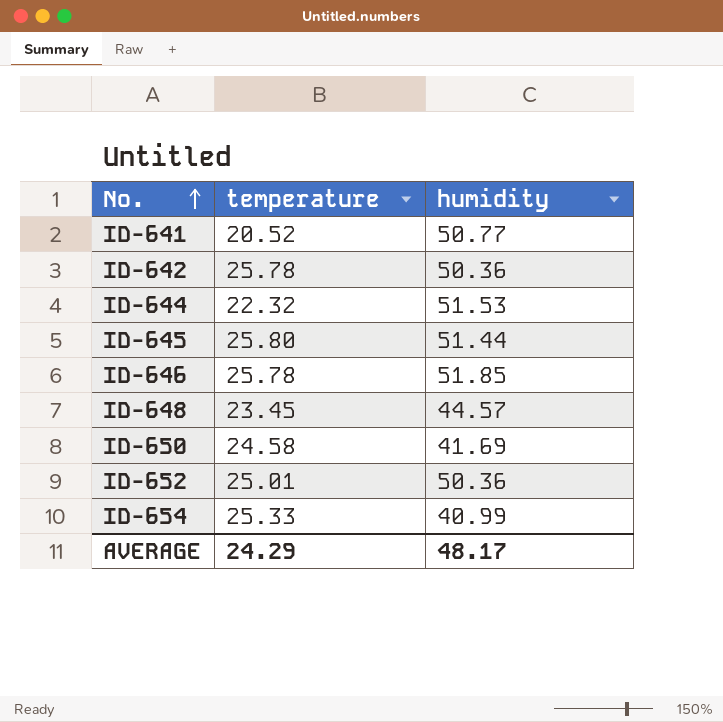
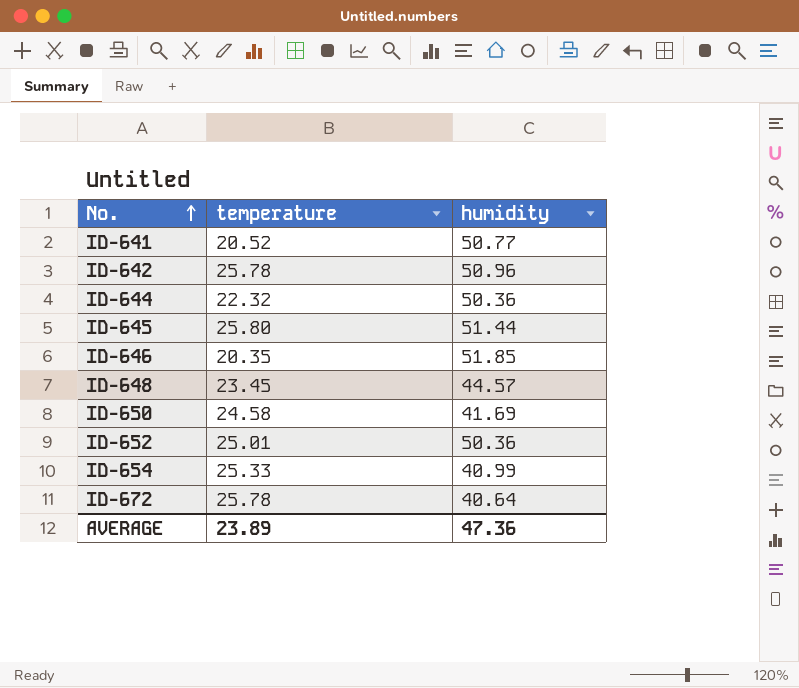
ID-642 | humidity: 50.36 -> 50.96
ID-644 | humidity: 51.53 -> 50.36
ID-646 | temperature: 25.78 -> 20.35
row ID-672: none -> 25.78 | 40.64
AVERAGE | temperature: 24.29 -> 23.89
AVERAGE | humidity: 48.17 -> 47.36

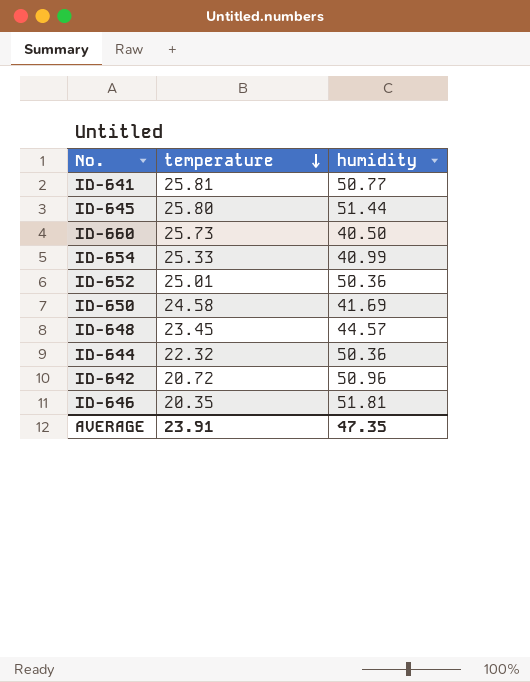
row order: No. ascending -> temperature descending
row ID-672: 25.78 | 40.64 -> none
ID-641 | temperature: 20.52 -> 25.81
row ID-660: none -> 25.73 | 40.50
ID-642 | temperature: 25.78 -> 20.72
ID-646 | humidity: 51.85 -> 51.81
AVERAGE | temperature: 23.89 -> 23.91
AVERAGE | humidity: 47.36 -> 47.35

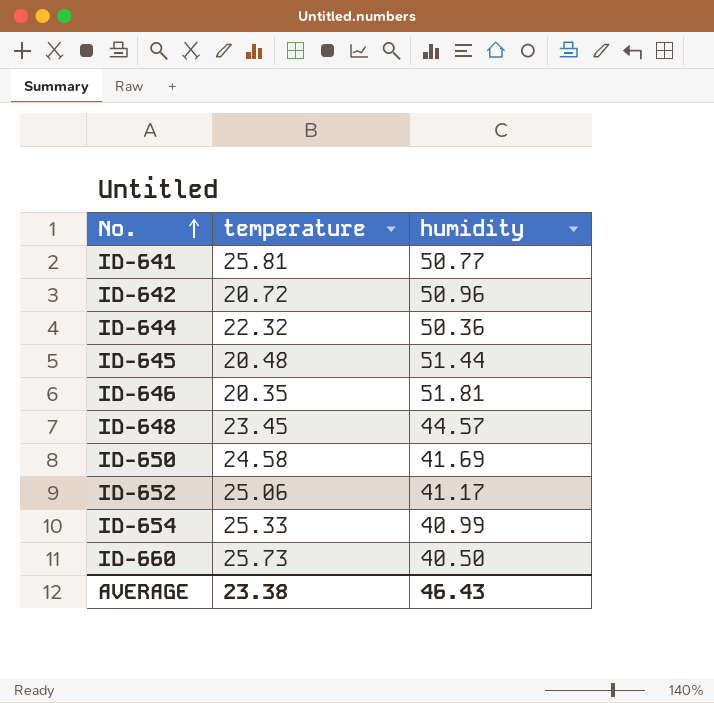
row order: temperature descending -> No. ascending
ID-645 | temperature: 25.80 -> 20.48
ID-652 | temperature: 25.01 -> 25.06
ID-652 | humidity: 50.36 -> 41.17
AVERAGE | temperature: 23.91 -> 23.38
AVERAGE | humidity: 47.35 -> 46.43

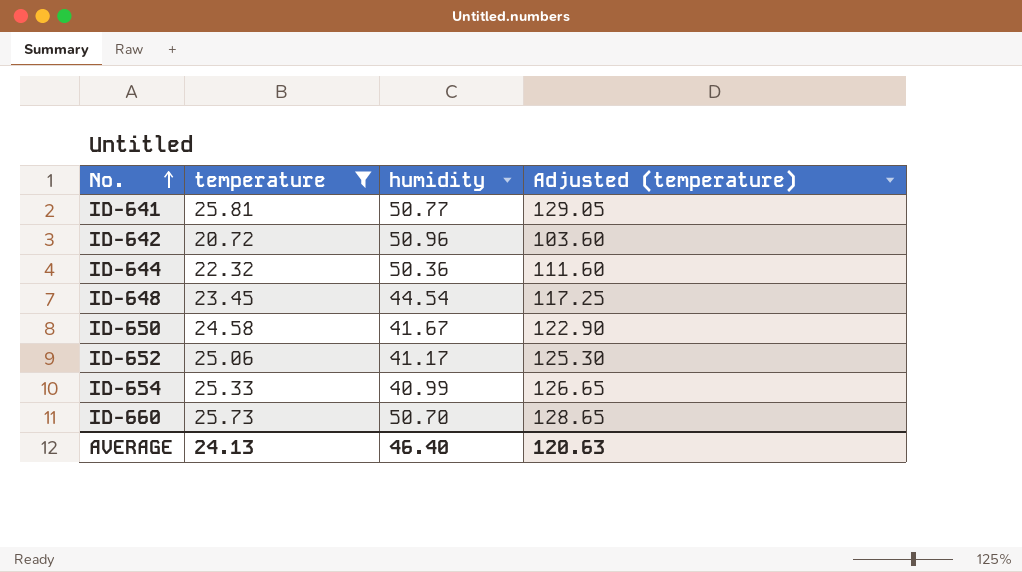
filter: none -> temperature >= 20.72
column Adjusted (temperature) | formula: none -> [temperature] * 5
ID-648 | humidity: 44.57 -> 44.54
ID-650 | humidity: 41.69 -> 41.67
ID-660 | humidity: 40.50 -> 50.70
AVERAGE | temperature: 23.38 -> 24.13
AVERAGE | humidity: 46.43 -> 46.40

